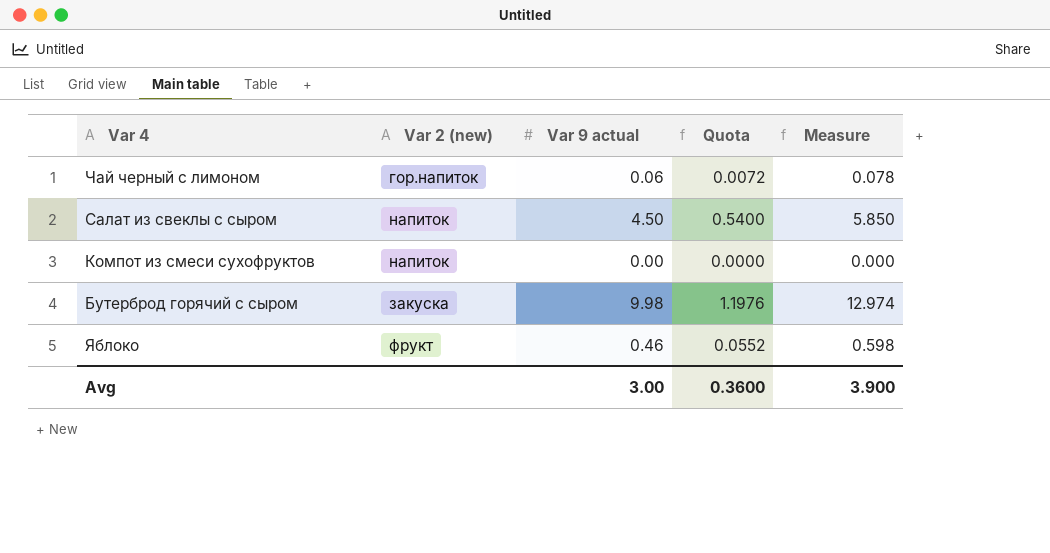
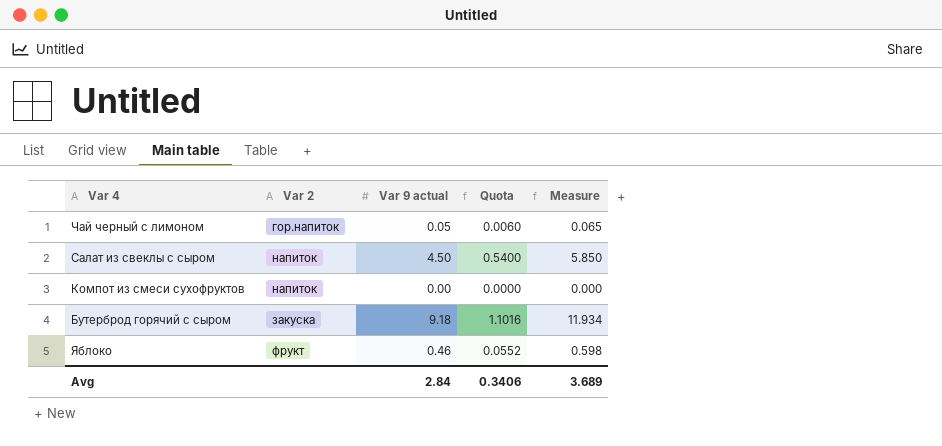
column name: Var 2 (new) -> Var 2
Чай черный с лимоном | Var 9 actual: 0.06 -> 0.05
Чай черный с лимоном | Quota: 0.0072 -> 0.0060
Чай черный с лимоном | Measure: 0.078 -> 0.065
Бутерброд горячий с сыром | Var 9 actual: 9.98 -> 9.18
Бутерброд горячий с сыром | Quota: 1.1976 -> 1.1016
Бутерброд горячий с сыром | Measure: 12.974 -> 11.934
Avg | Var 9 actual: 3.00 -> 2.84
Avg | Quota: 0.3600 -> 0.3406
Avg | Measure: 3.900 -> 3.689

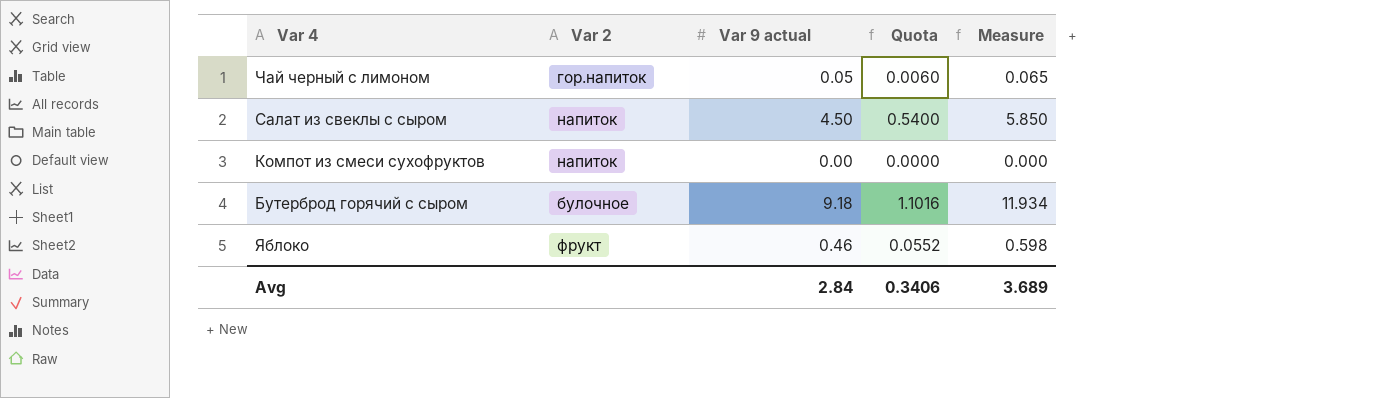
Бутерброд горячий с сыром | Var 2: закуска -> булочное

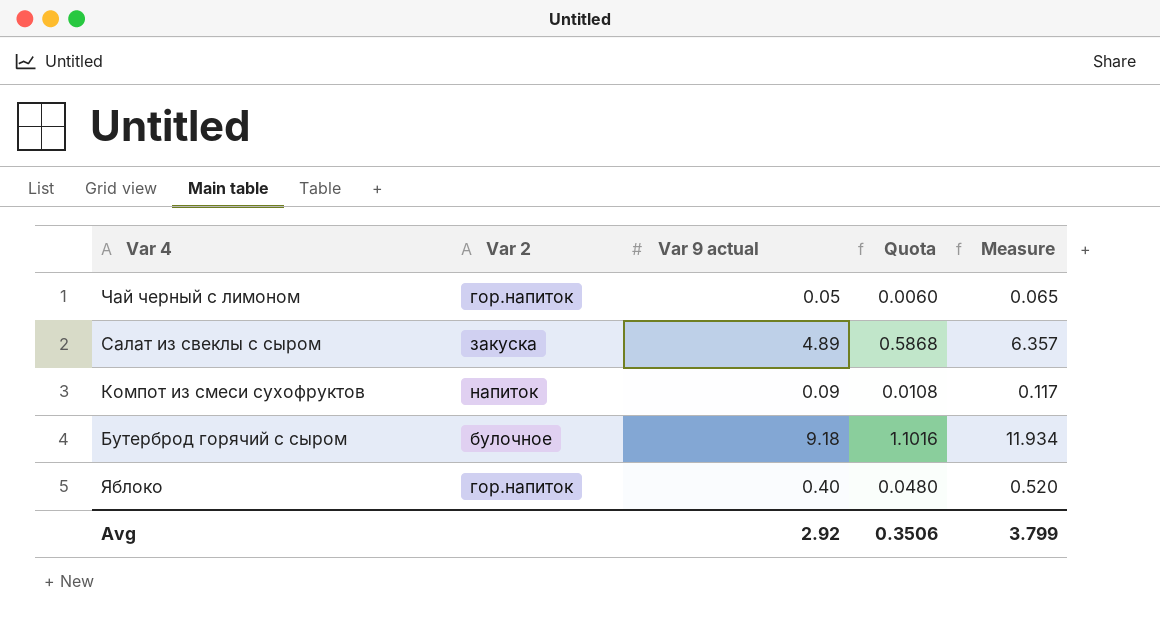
Салат из свеклы с сыром | Var 2: напиток -> закуска
Салат из свеклы с сыром | Var 9 actual: 4.50 -> 4.89
Салат из свеклы с сыром | Quota: 0.5400 -> 0.5868
Салат из свеклы с сыром | Measure: 5.850 -> 6.357
Компот из смеси сухофруктов | Var 9 actual: 0.00 -> 0.09
Компот из смеси сухофруктов | Quota: 0.0000 -> 0.0108
Компот из смеси сухофруктов | Measure: 0.000 -> 0.117
Яблоко | Var 2: фрукт -> гор.напиток
Яблоко | Var 9 actual: 0.46 -> 0.40
Яблоко | Quota: 0.0552 -> 0.0480
Яблоко | Measure: 0.598 -> 0.520
Avg | Var 9 actual: 2.84 -> 2.92
Avg | Quota: 0.3406 -> 0.3506
Avg | Measure: 3.689 -> 3.799

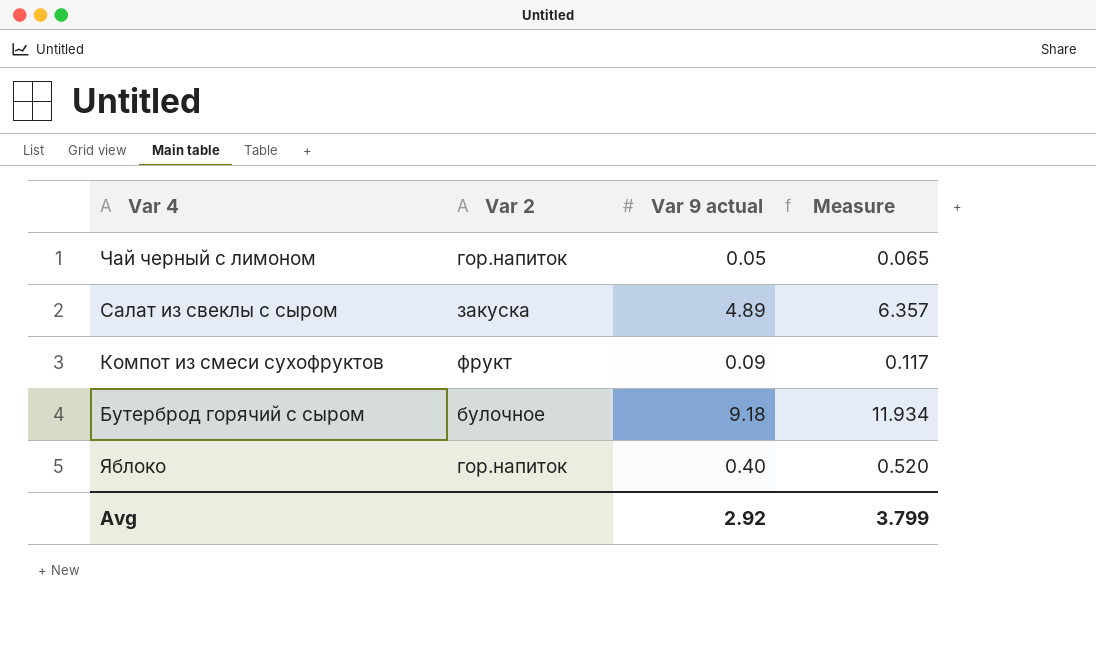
column Quota | formula: [Var 9 actual] * 0.12 -> none
Компот из смеси сухофруктов | Var 2: напиток -> фрукт

